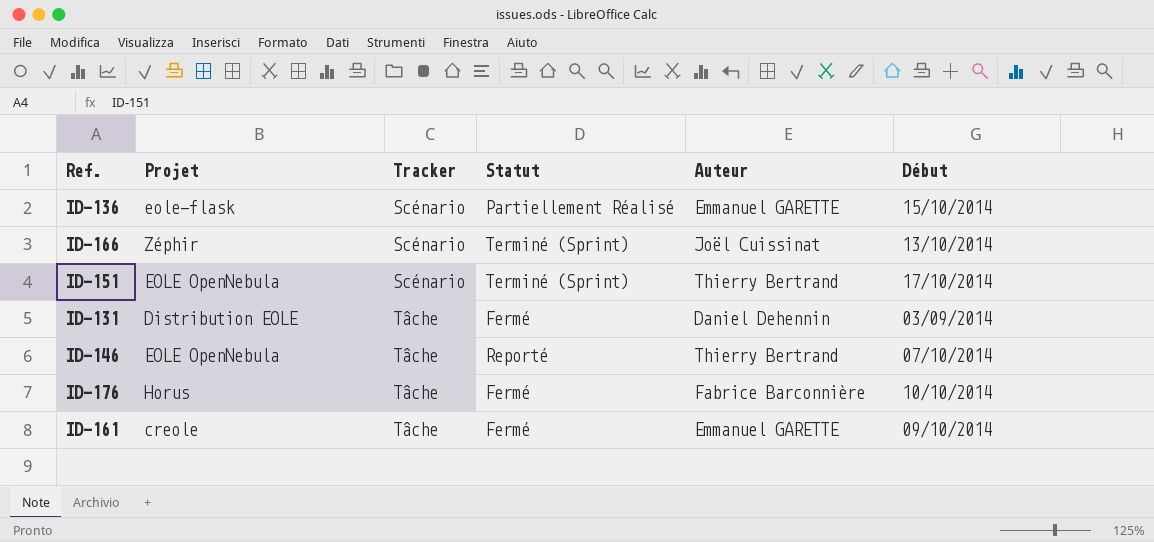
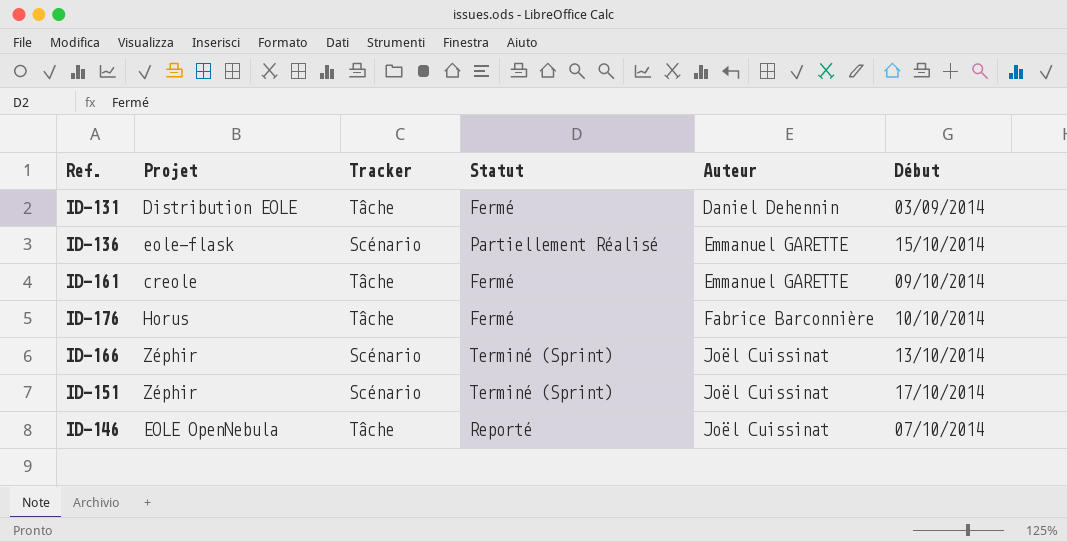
row order: Tracker ascending -> Auteur ascending
ID-151 | Projet: EOLE OpenNebula -> Zéphir
ID-151 | Auteur: Thierry Bertrand -> Joël Cuissinat
ID-146 | Auteur: Thierry Bertrand -> Joël Cuissinat

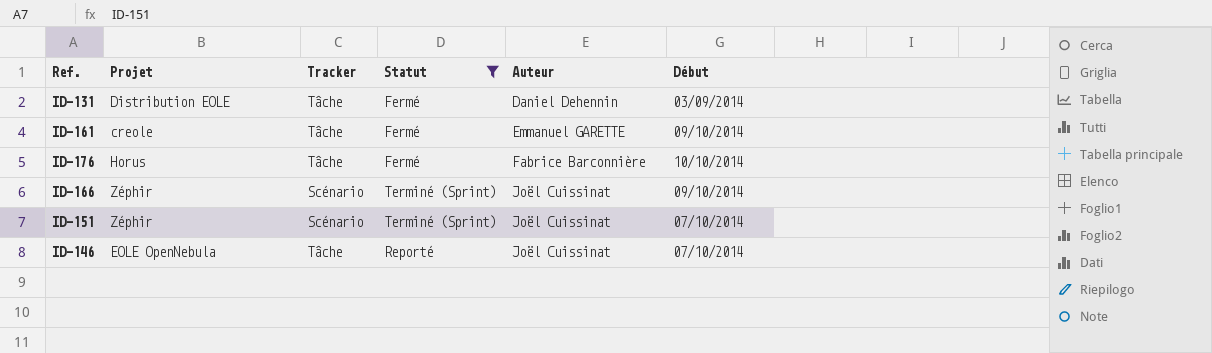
filter: none -> Statut != Partiellement Réalisé
ID-166 | Début: 13/10/2014 -> 09/10/2014
ID-151 | Début: 17/10/2014 -> 07/10/2014

